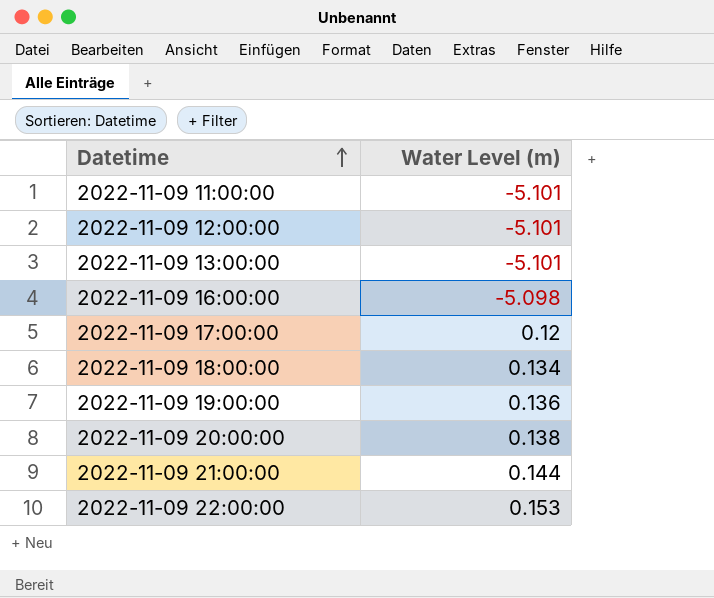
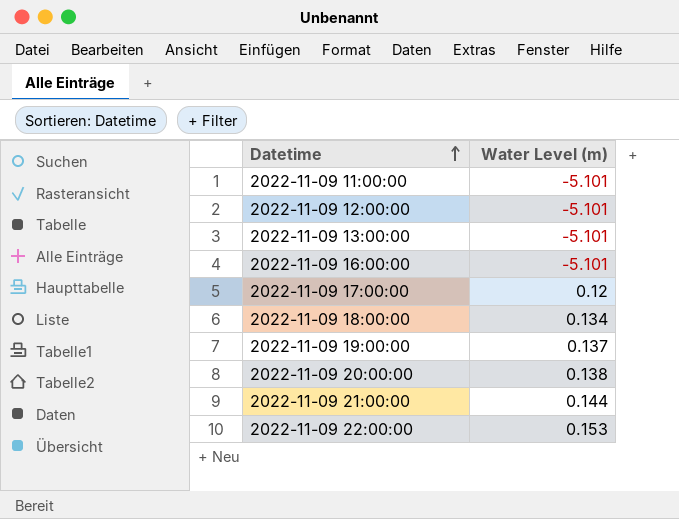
2022-11-09 16:00:00 | Water Level (m): -5.098 -> -5.101
2022-11-09 19:00:00 | Water Level (m): 0.136 -> 0.137

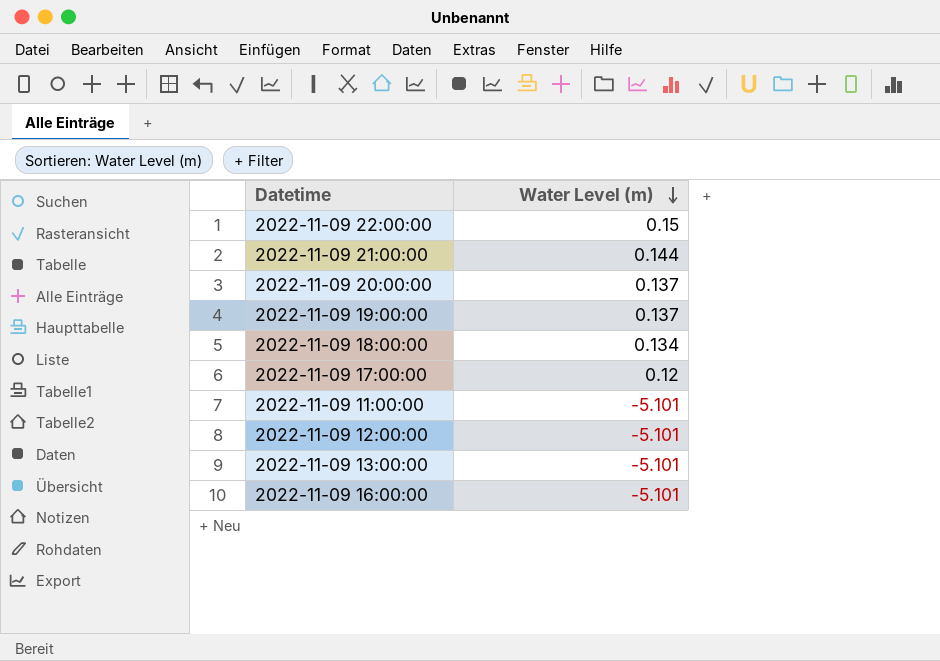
row order: Datetime ascending -> Water Level (m) descending
2022-11-09 22:00:00 | Water Level (m): 0.153 -> 0.15
2022-11-09 20:00:00 | Water Level (m): 0.138 -> 0.137

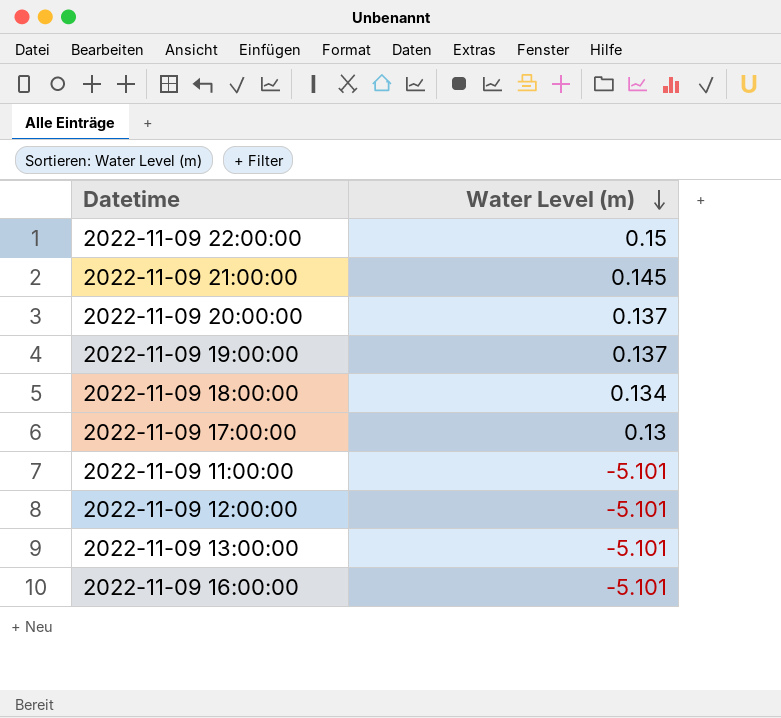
2022-11-09 21:00:00 | Water Level (m): 0.144 -> 0.145
2022-11-09 17:00:00 | Water Level (m): 0.12 -> 0.13

